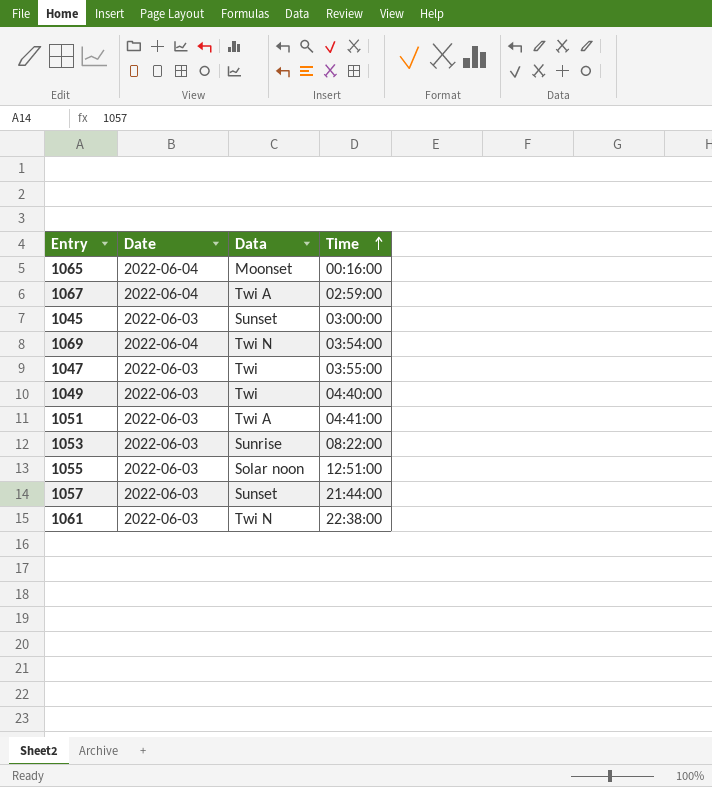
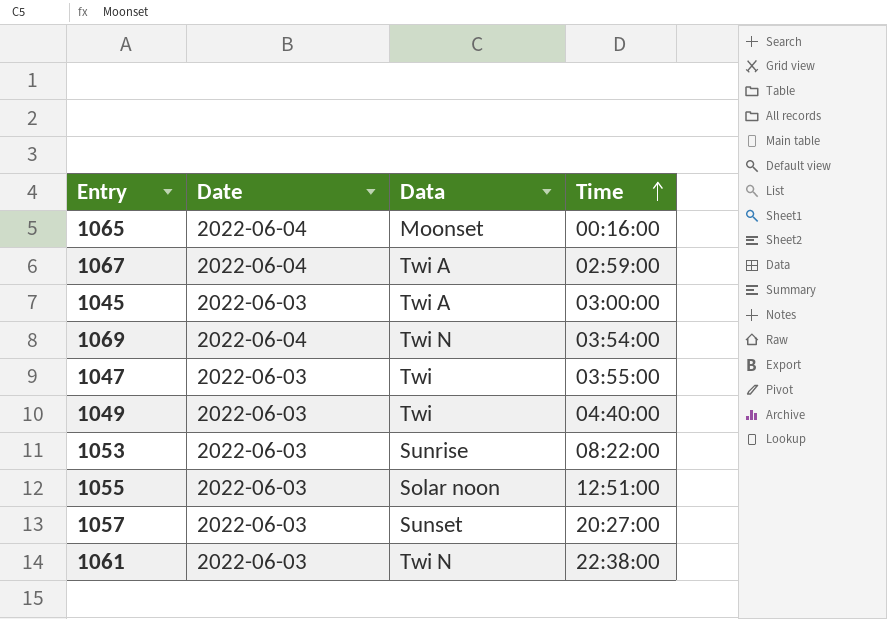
row 1051: 2022-06-03 | Twi A | 04:41:00 -> none
1045 | Data: Sunset -> Twi A
1057 | Time: 21:44:00 -> 20:27:00

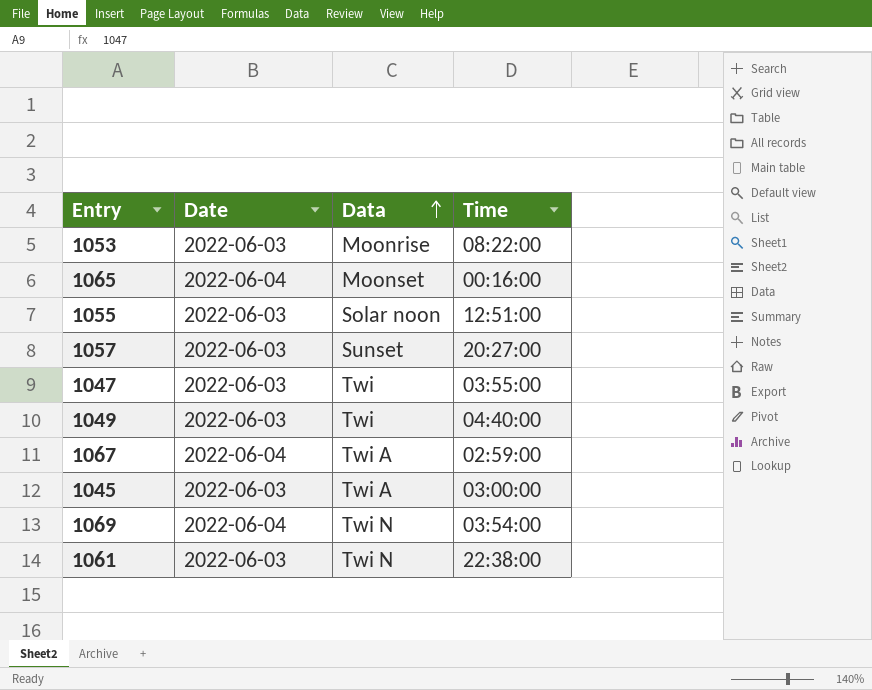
row order: Time ascending -> Data ascending
1053 | Data: Sunrise -> Moonrise

